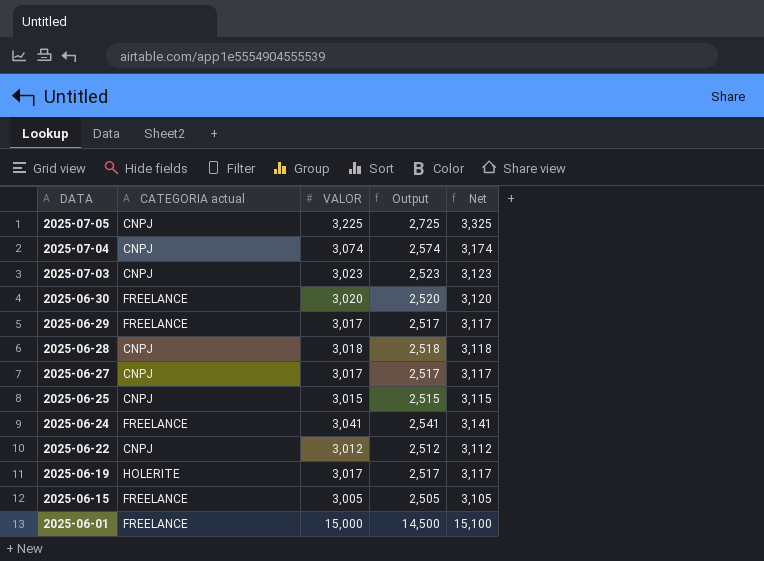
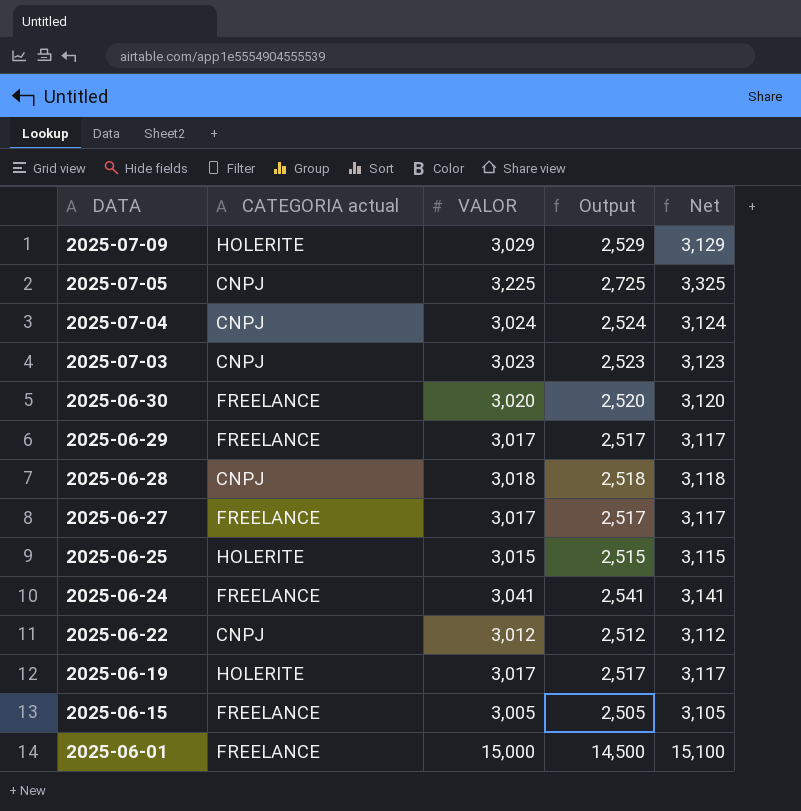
row 2025-07-09: none -> HOLERITE | 3,029 | 2,529 | 3,129
2025-07-04 | VALOR: 3,074 -> 3,024
2025-07-04 | Output: 2,574 -> 2,524
2025-07-04 | Net: 3,174 -> 3,124
2025-06-27 | CATEGORIA actual: CNPJ -> FREELANCE
2025-06-25 | CATEGORIA actual: CNPJ -> HOLERITE

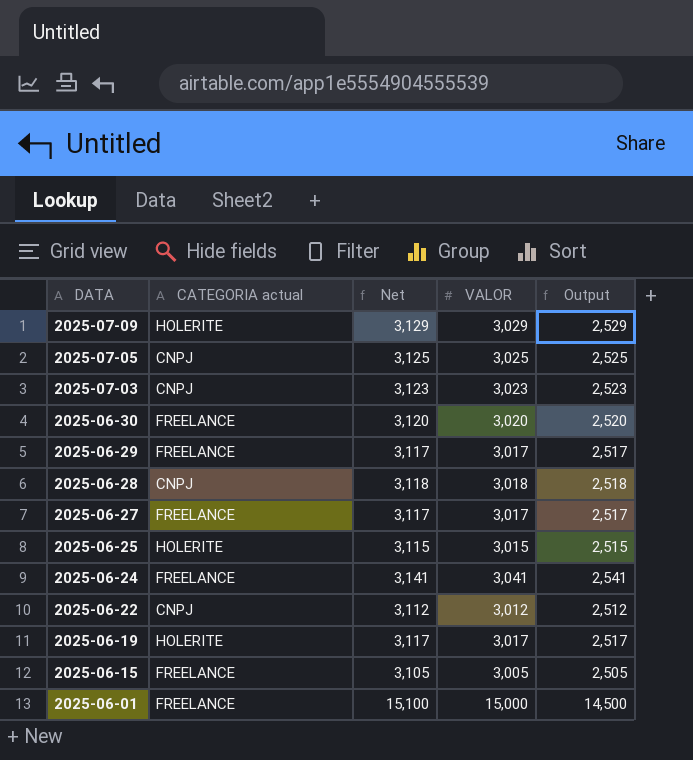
column Net | position: 5 -> 3
row 2025-07-04: CNPJ | 3,024 | 2,524 | 3,124 -> none
2025-07-05 | Net: 3,325 -> 3,125
2025-07-05 | VALOR: 3,225 -> 3,025
2025-07-05 | Output: 2,725 -> 2,525

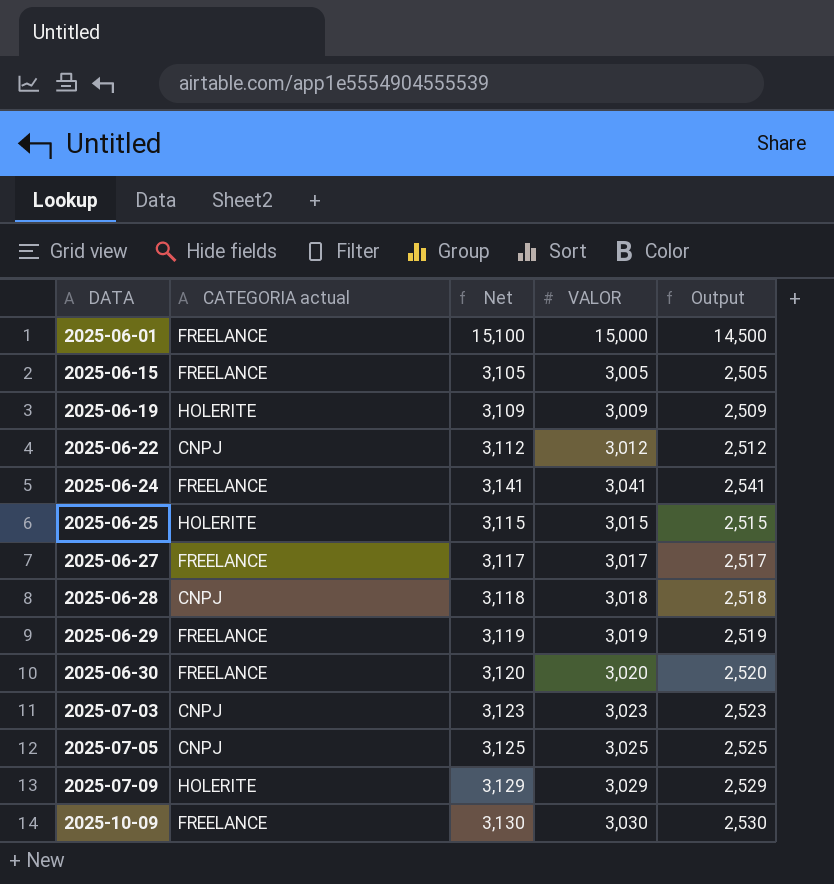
row order: DATA descending -> DATA ascending
2025-06-19 | Net: 3,117 -> 3,109
2025-06-19 | VALOR: 3,017 -> 3,009
2025-06-19 | Output: 2,517 -> 2,509
2025-06-29 | Net: 3,117 -> 3,119
2025-06-29 | VALOR: 3,017 -> 3,019
2025-06-29 | Output: 2,517 -> 2,519
row 2025-10-09: none -> FREELANCE | 3,130 | 3,030 | 2,530

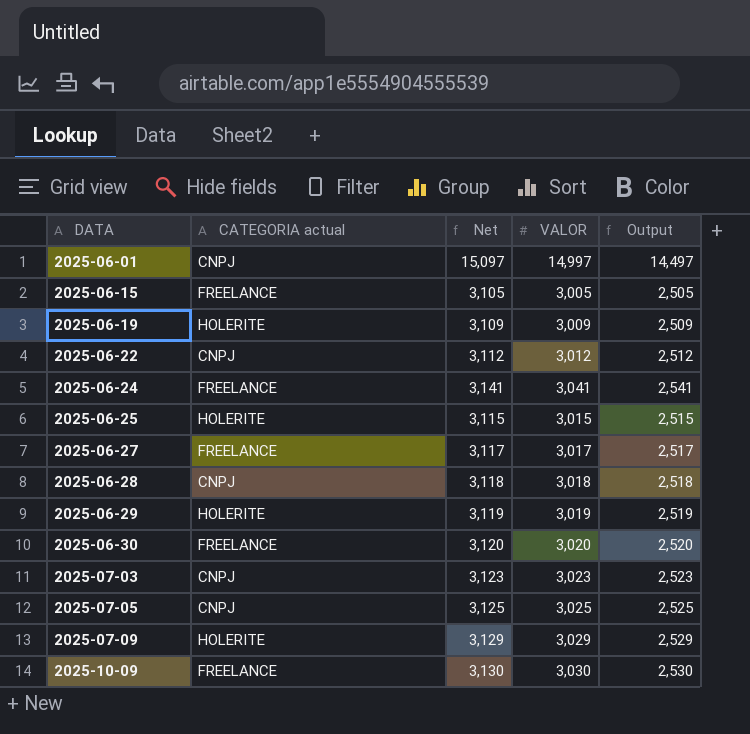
2025-06-01 | CATEGORIA actual: FREELANCE -> CNPJ
2025-06-01 | Net: 15,100 -> 15,097
2025-06-01 | VALOR: 15,000 -> 14,997
2025-06-01 | Output: 14,500 -> 14,497
2025-06-29 | CATEGORIA actual: FREELANCE -> HOLERITE

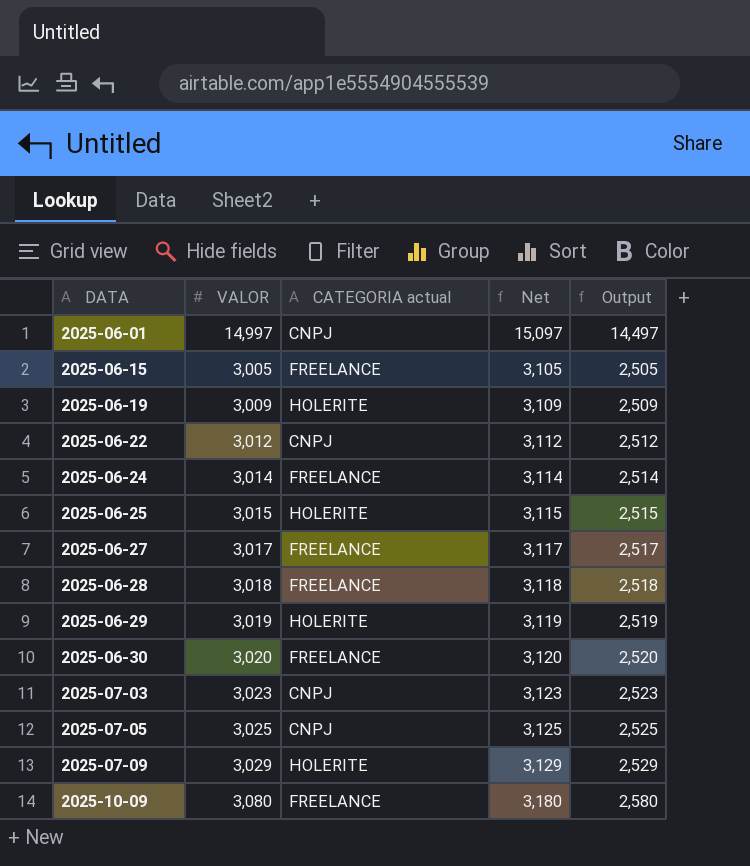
column VALOR | position: 4 -> 2
2025-06-24 | VALOR: 3,041 -> 3,014
2025-06-24 | Net: 3,141 -> 3,114
2025-06-24 | Output: 2,541 -> 2,514
2025-06-28 | CATEGORIA actual: CNPJ -> FREELANCE
2025-10-09 | VALOR: 3,030 -> 3,080
2025-10-09 | Net: 3,130 -> 3,180
2025-10-09 | Output: 2,530 -> 2,580

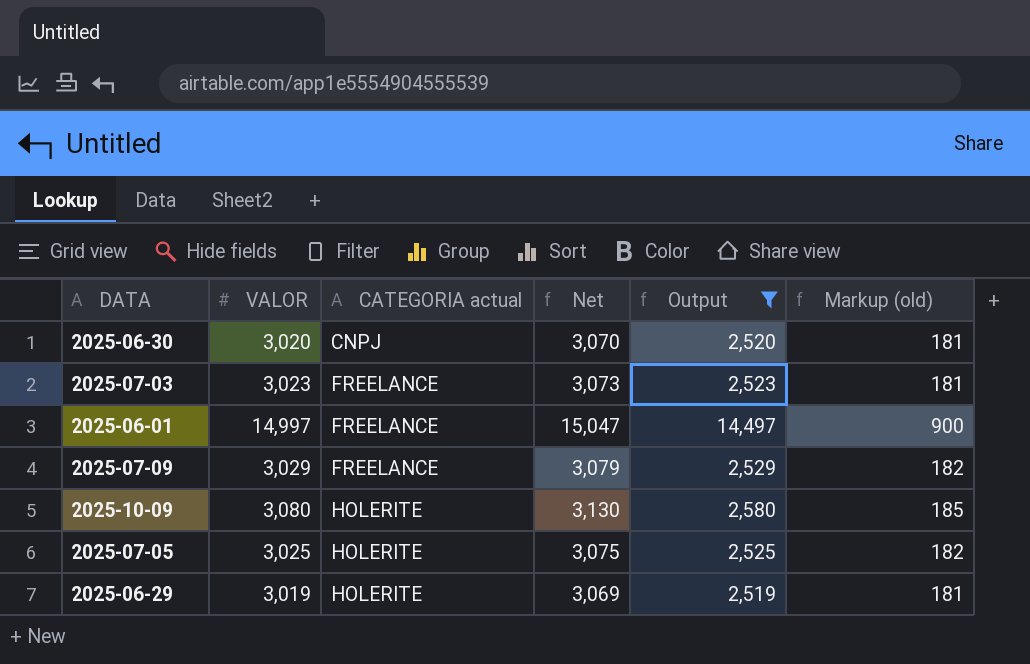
filter: none -> Output >= 2,519
row order: DATA ascending -> CATEGORIA actual ascending
column Net | formula: [VALOR] + 100 -> [VALOR] + 50
column Markup (old) | formula: none -> [VALOR] * 0.06
2025-06-30 | CATEGORIA actual: FREELANCE -> CNPJ
2025-07-03 | CATEGORIA actual: CNPJ -> FREELANCE
2025-06-01 | CATEGORIA actual: CNPJ -> FREELANCE
2025-07-09 | CATEGORIA actual: HOLERITE -> FREELANCE
2025-10-09 | CATEGORIA actual: FREELANCE -> HOLERITE
2025-07-05 | CATEGORIA actual: CNPJ -> HOLERITE

